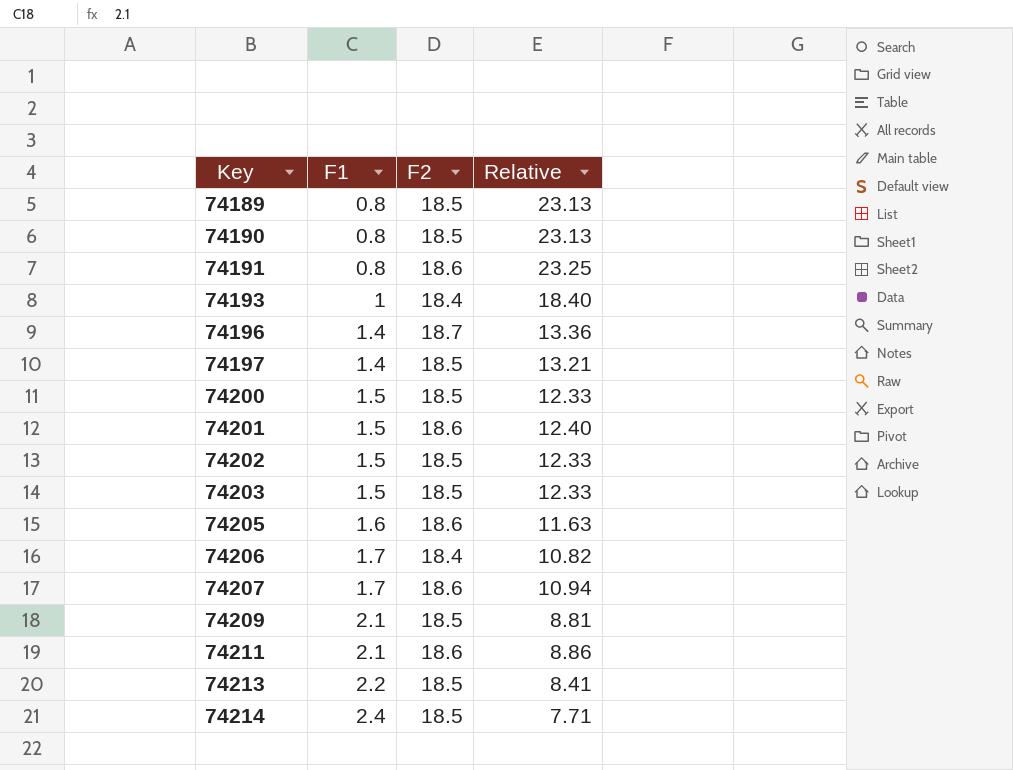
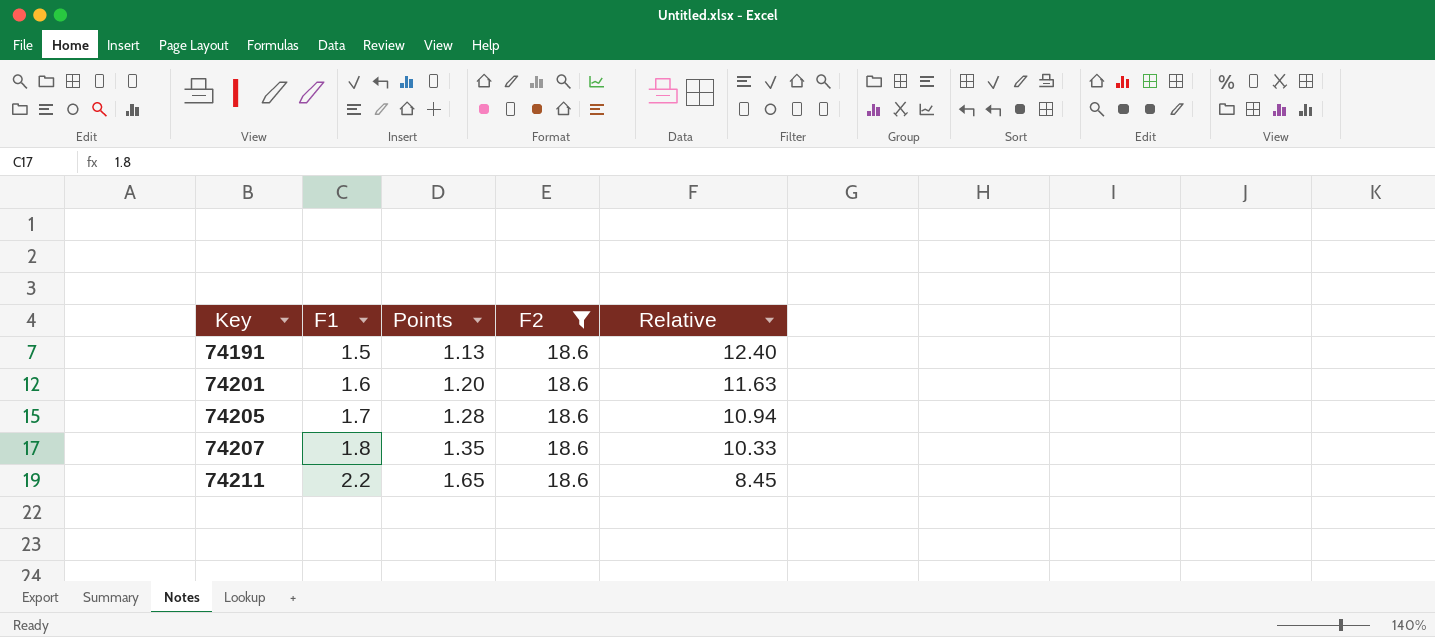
filter: none -> F2 = 18.6
column Points | formula: none -> [F1] * 0.75
74191 | F1: 0.8 -> 1.5
74191 | Relative: 23.25 -> 12.40
74201 | F1: 1.5 -> 1.6
74201 | Relative: 12.40 -> 11.63
74205 | F1: 1.6 -> 1.7
74205 | Relative: 11.63 -> 10.94
74207 | F1: 1.7 -> 1.8
74207 | Relative: 10.94 -> 10.33
74211 | F1: 2.1 -> 2.2
74211 | Relative: 8.86 -> 8.45

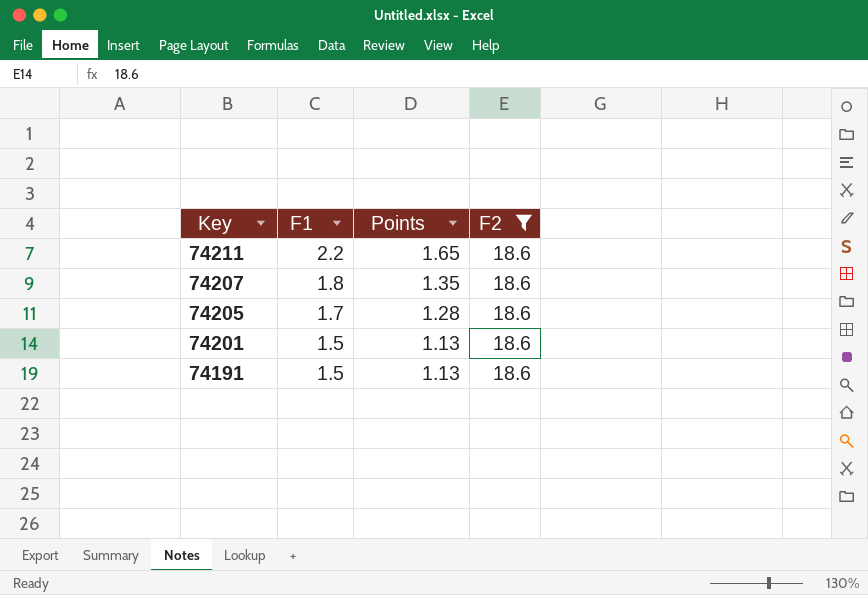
row order: Key ascending -> Key descending
column Relative | formula: [F2] / [F1] -> none
74201 | F1: 1.6 -> 1.5
74201 | Points: 1.20 -> 1.13

